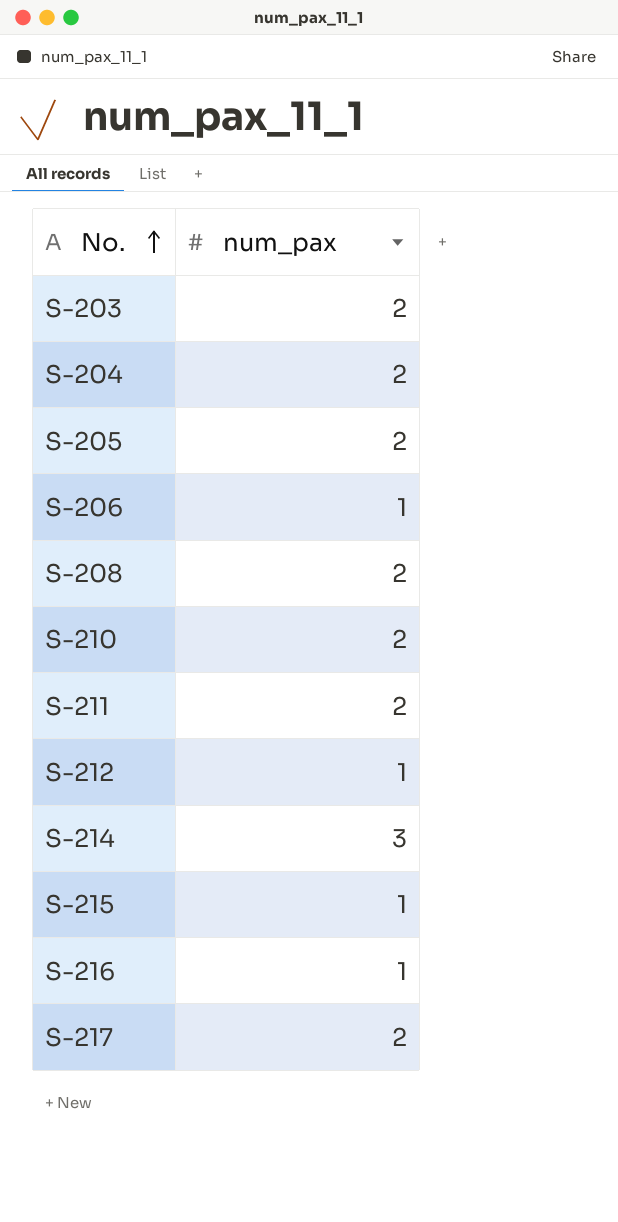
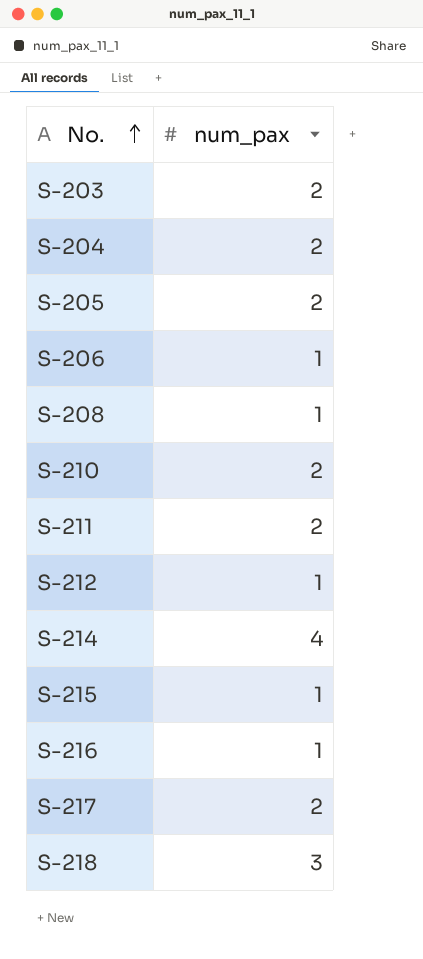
S-208 | num_pax: 2 -> 1
S-214 | num_pax: 3 -> 4
row S-218: none -> 3

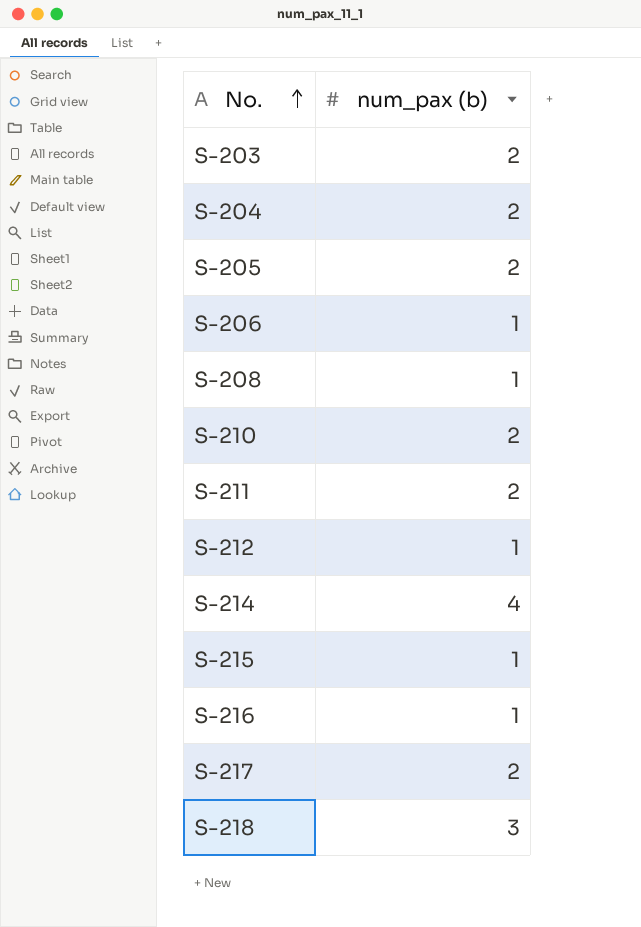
column name: num_pax -> num_pax (b)

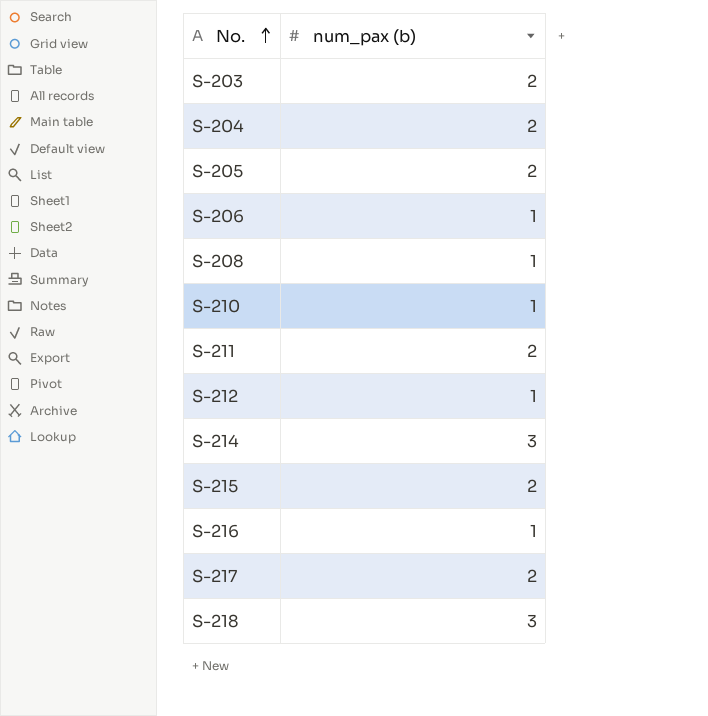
S-210 | num_pax (b): 2 -> 1
S-214 | num_pax (b): 4 -> 3
S-215 | num_pax (b): 1 -> 2

